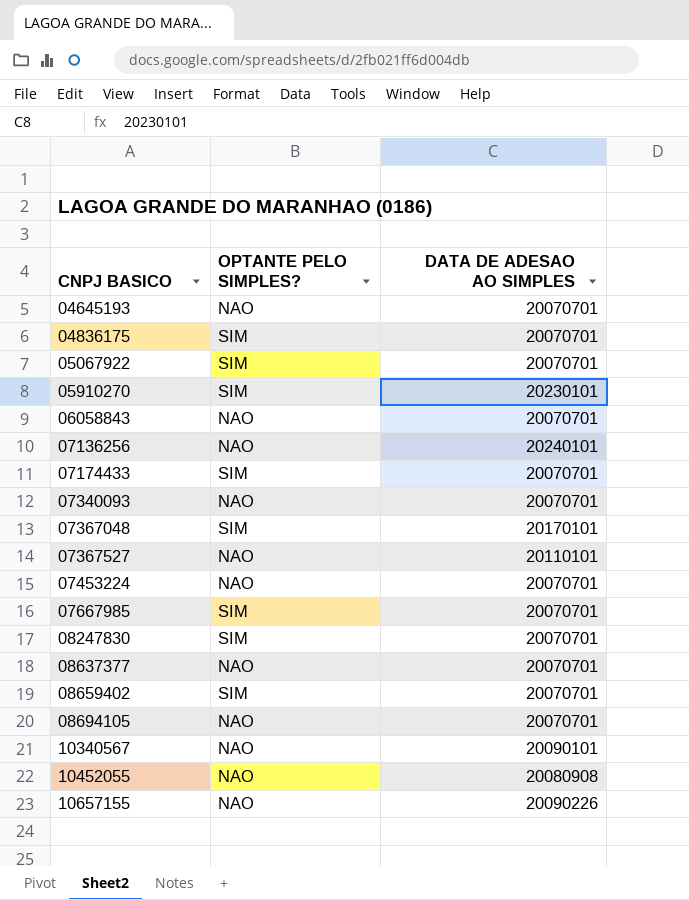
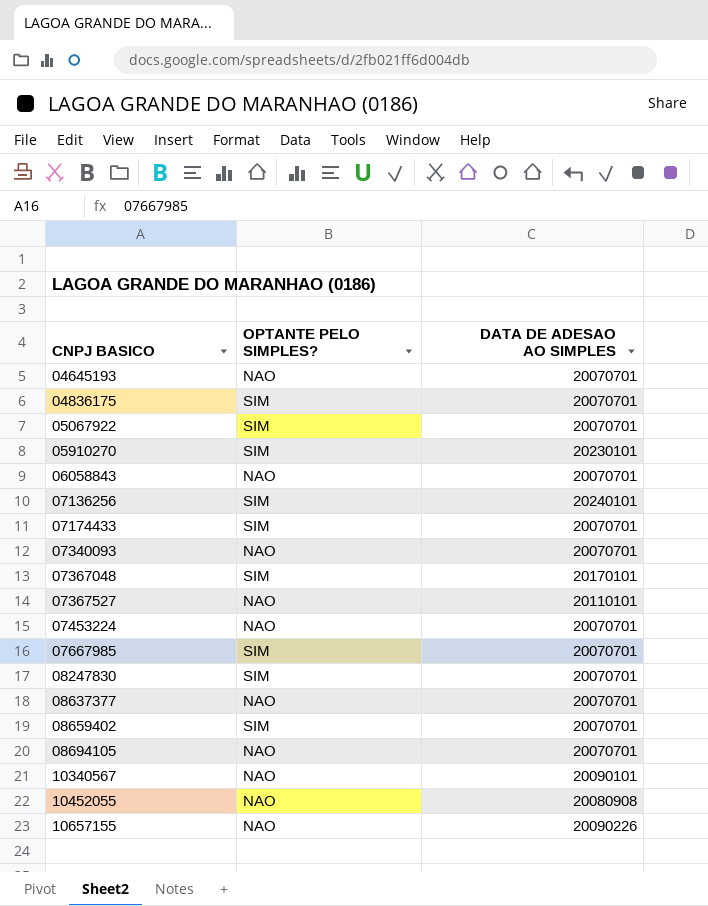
07136256 | OPTANTE PELO SIMPLES?: NAO -> SIM

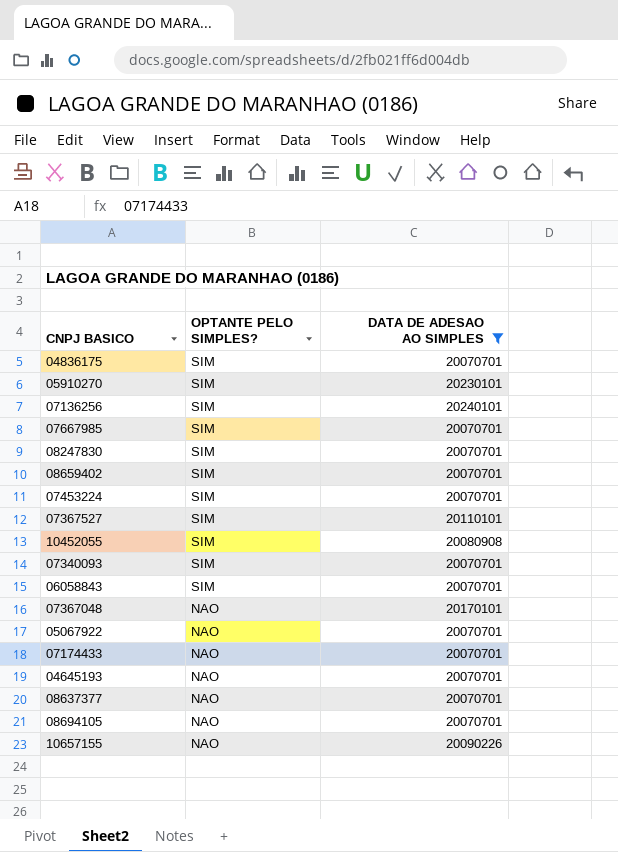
filter: none -> DATA DE ADESAO AO SIMPLES != 20090101
row order: CNPJ BASICO ascending -> OPTANTE PELO SIMPLES? descending
07453224 | OPTANTE PELO SIMPLES?: NAO -> SIM
07367527 | OPTANTE PELO SIMPLES?: NAO -> SIM
10452055 | OPTANTE PELO SIMPLES?: NAO -> SIM
07340093 | OPTANTE PELO SIMPLES?: NAO -> SIM
06058843 | OPTANTE PELO SIMPLES?: NAO -> SIM
07367048 | OPTANTE PELO SIMPLES?: SIM -> NAO
05067922 | OPTANTE PELO SIMPLES?: SIM -> NAO
07174433 | OPTANTE PELO SIMPLES?: SIM -> NAO

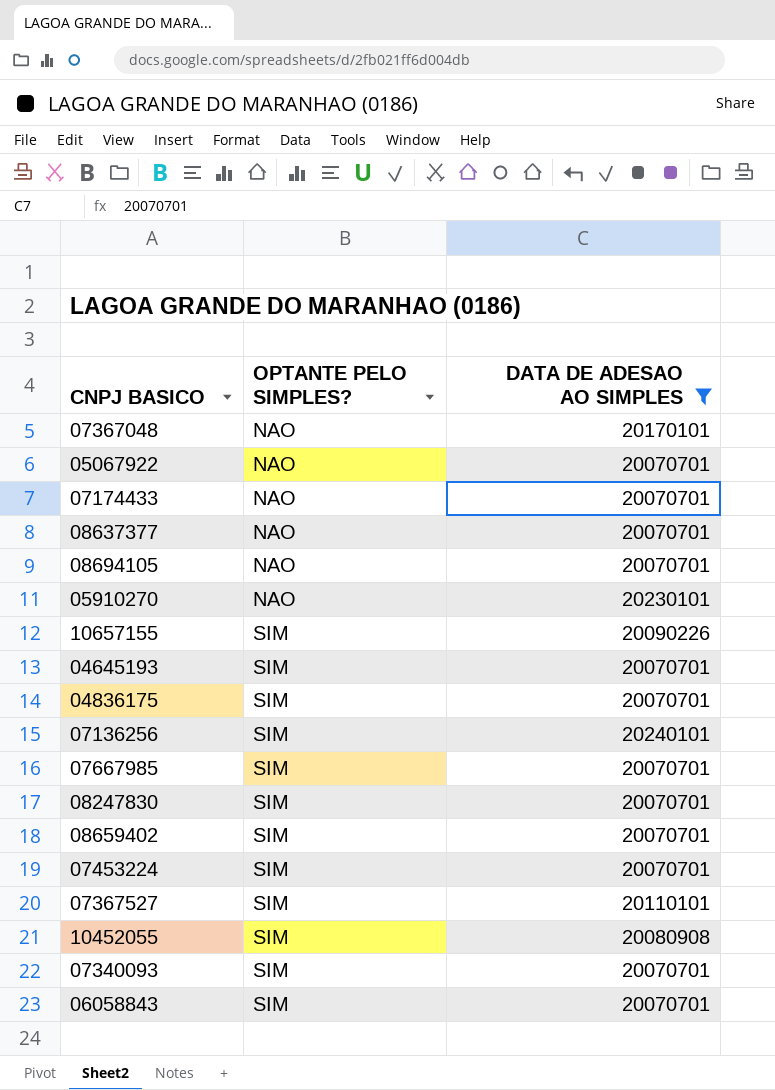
row order: OPTANTE PELO SIMPLES? descending -> OPTANTE PELO SIMPLES? ascending
05910270 | OPTANTE PELO SIMPLES?: SIM -> NAO
10657155 | OPTANTE PELO SIMPLES?: NAO -> SIM
04645193 | OPTANTE PELO SIMPLES?: NAO -> SIM

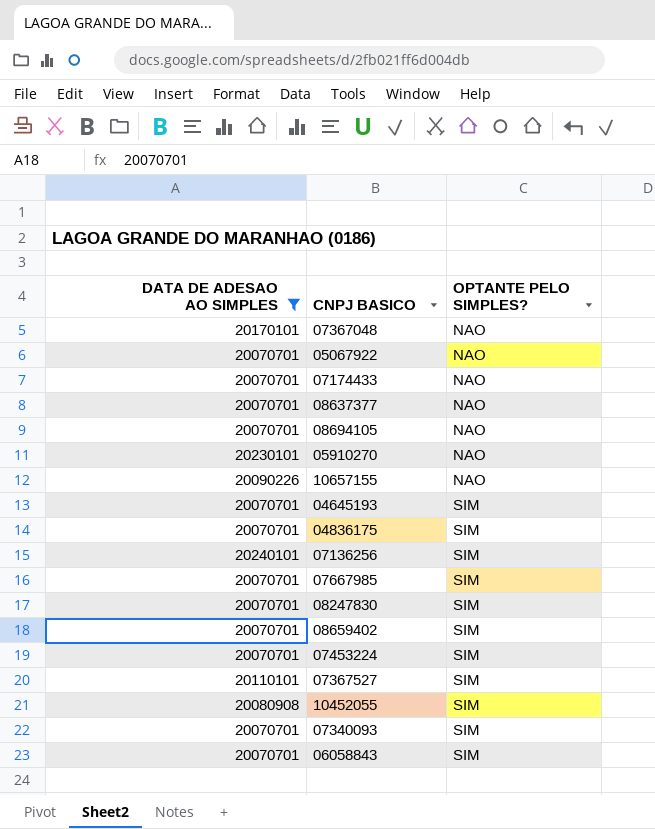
column DATA DE ADESAO AO SIMPLES | position: 3 -> 1
10657155 | OPTANTE PELO SIMPLES?: SIM -> NAO

